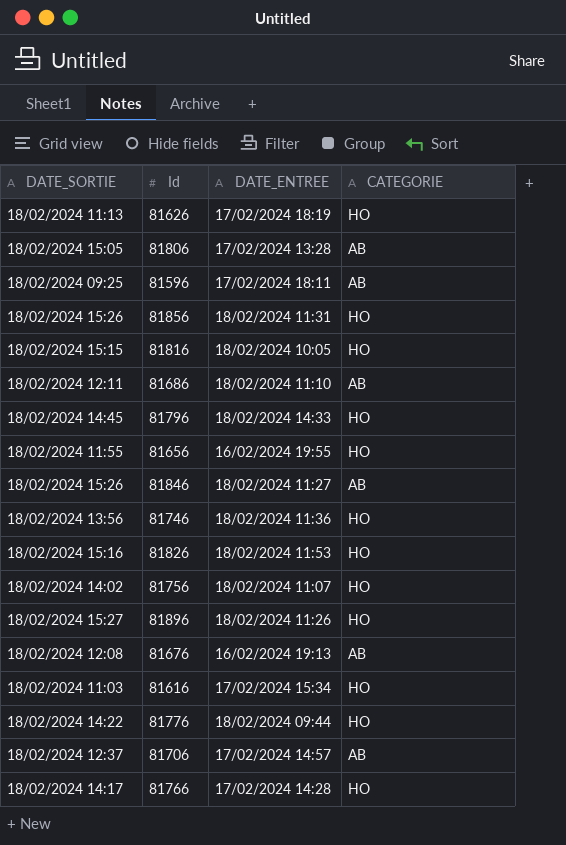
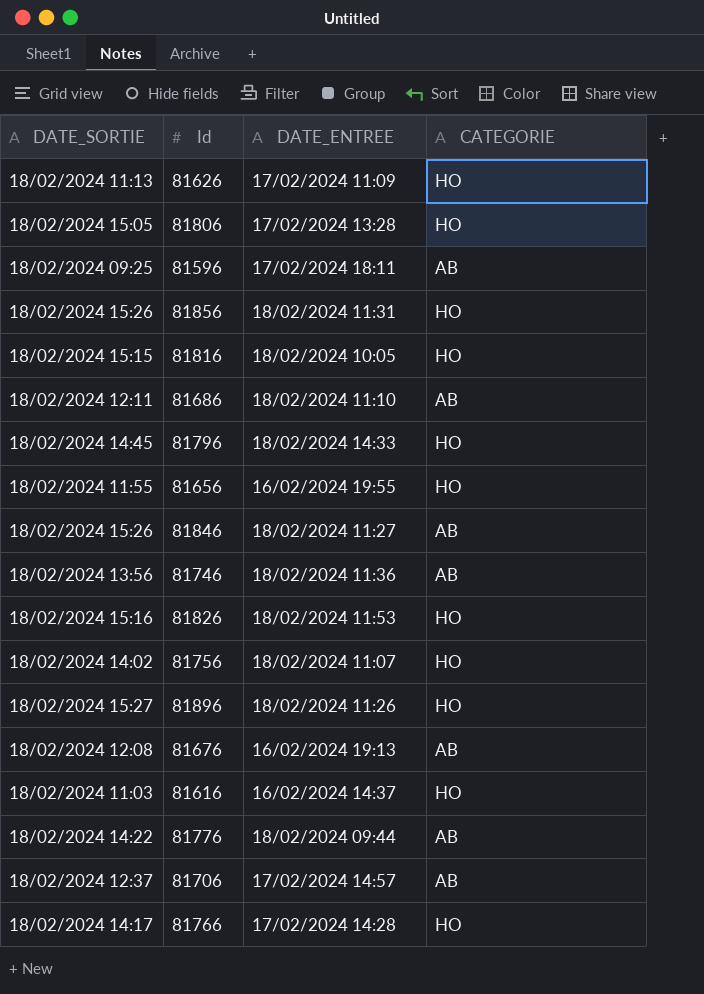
81626 | DATE_ENTREE: 17/02/2024 18:19 -> 17/02/2024 11:09
81806 | CATEGORIE: AB -> HO
81746 | CATEGORIE: HO -> AB
81616 | DATE_ENTREE: 17/02/2024 15:34 -> 16/02/2024 14:37
81776 | CATEGORIE: HO -> AB

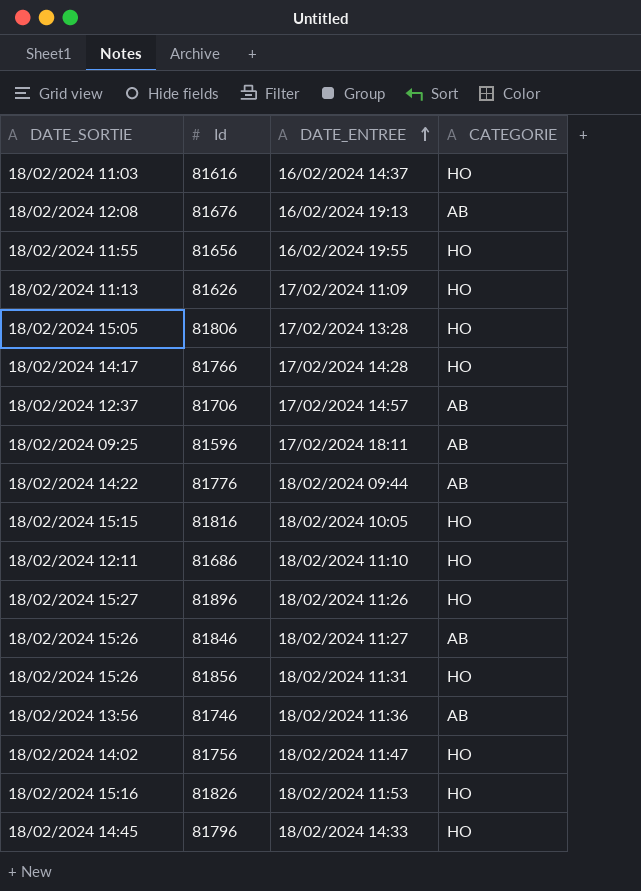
row order: none -> DATE_ENTREE ascending
81686 | CATEGORIE: AB -> HO
81756 | DATE_ENTREE: 18/02/2024 11:07 -> 18/02/2024 11:47

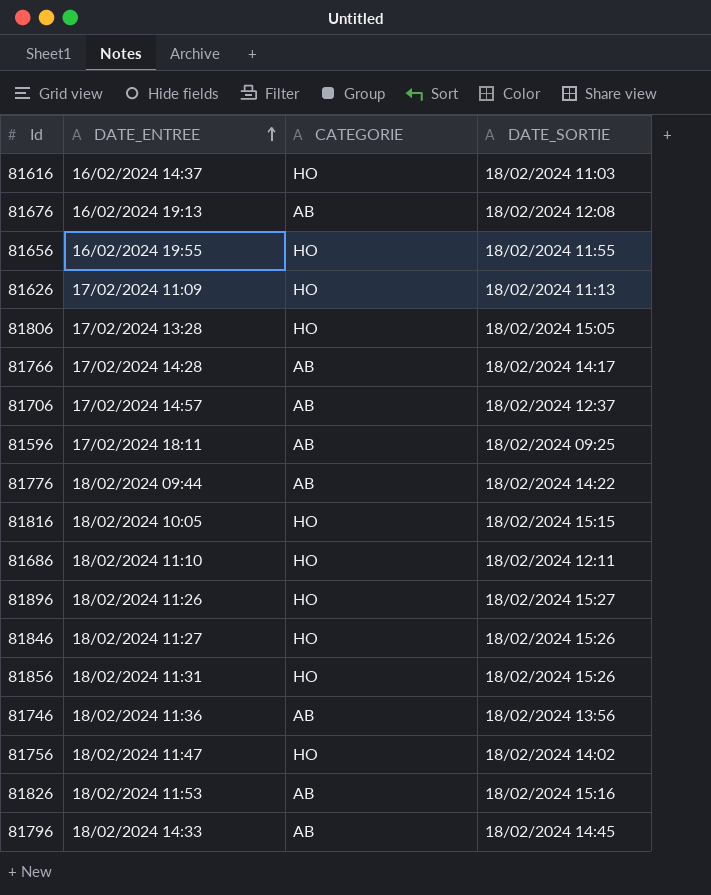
column DATE_SORTIE | position: 1 -> 4
81766 | CATEGORIE: HO -> AB
81846 | CATEGORIE: AB -> HO
81826 | CATEGORIE: HO -> AB
81796 | CATEGORIE: HO -> AB

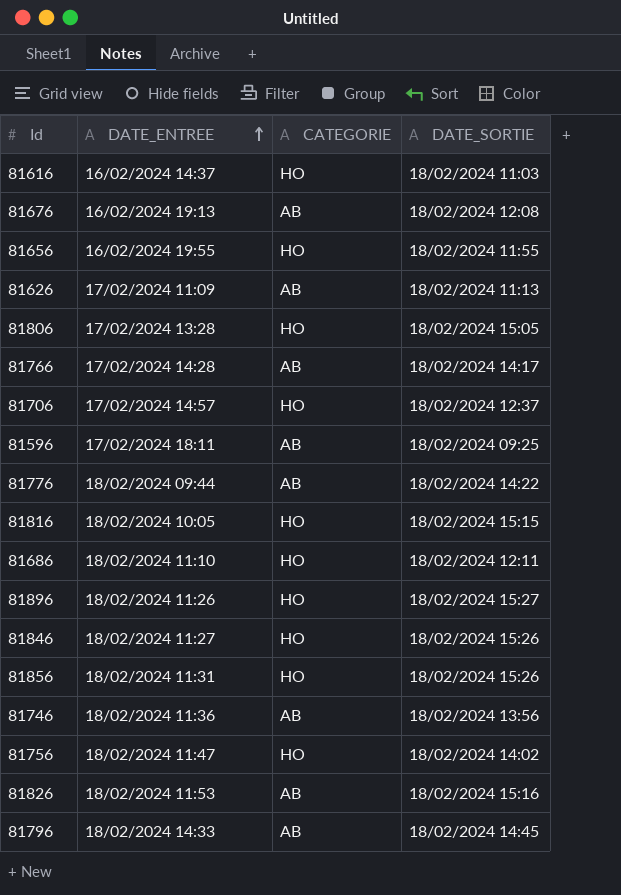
81626 | CATEGORIE: HO -> AB
81706 | CATEGORIE: AB -> HO

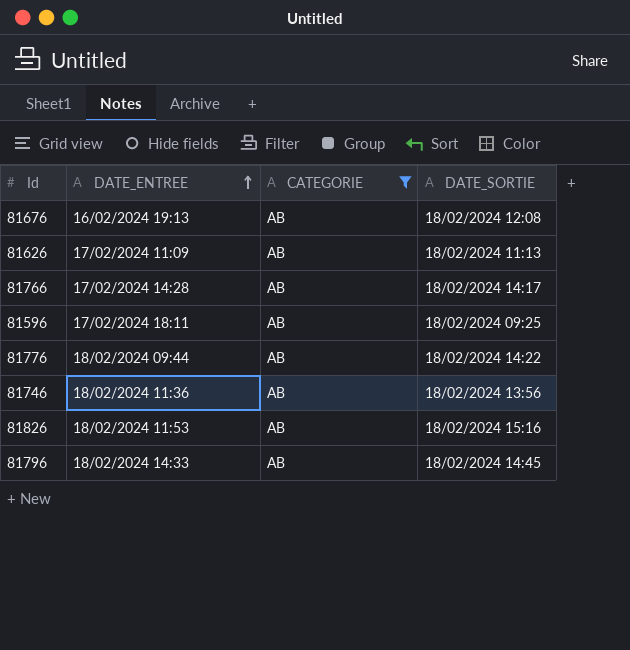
filter: none -> CATEGORIE = AB

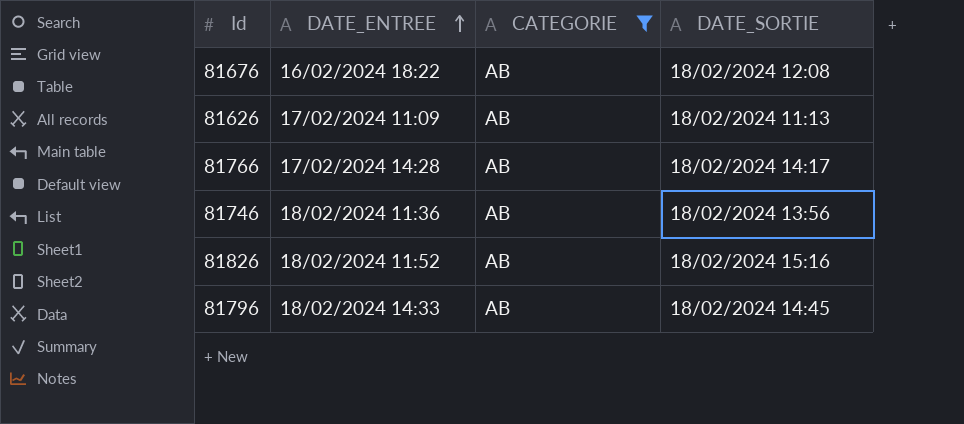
row 81596: 17/02/2024 18:11 | AB | 18/02/2024 09:25 -> none
row 81776: 18/02/2024 09:44 | AB | 18/02/2024 14:22 -> none
81676 | DATE_ENTREE: 16/02/2024 19:13 -> 16/02/2024 18:22
81826 | DATE_ENTREE: 18/02/2024 11:53 -> 18/02/2024 11:52

